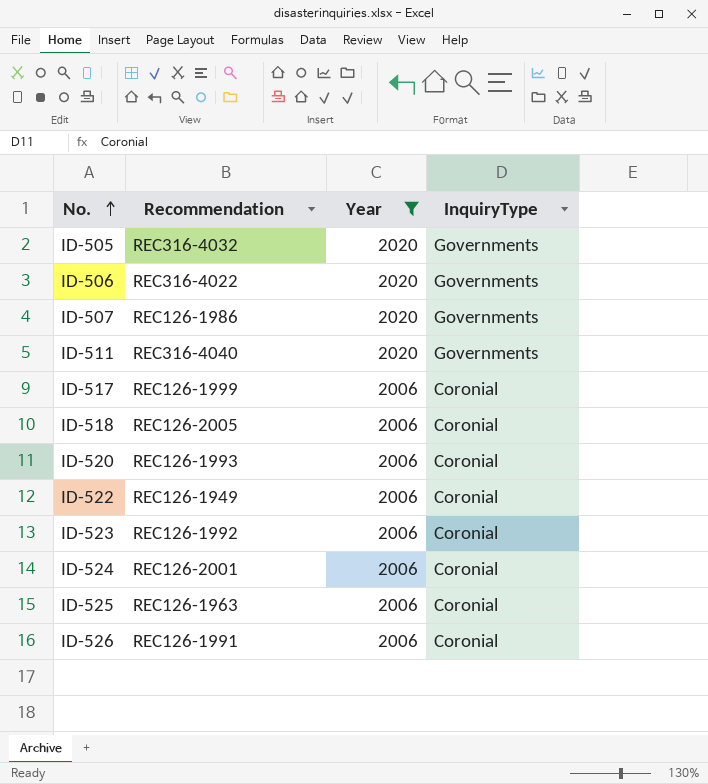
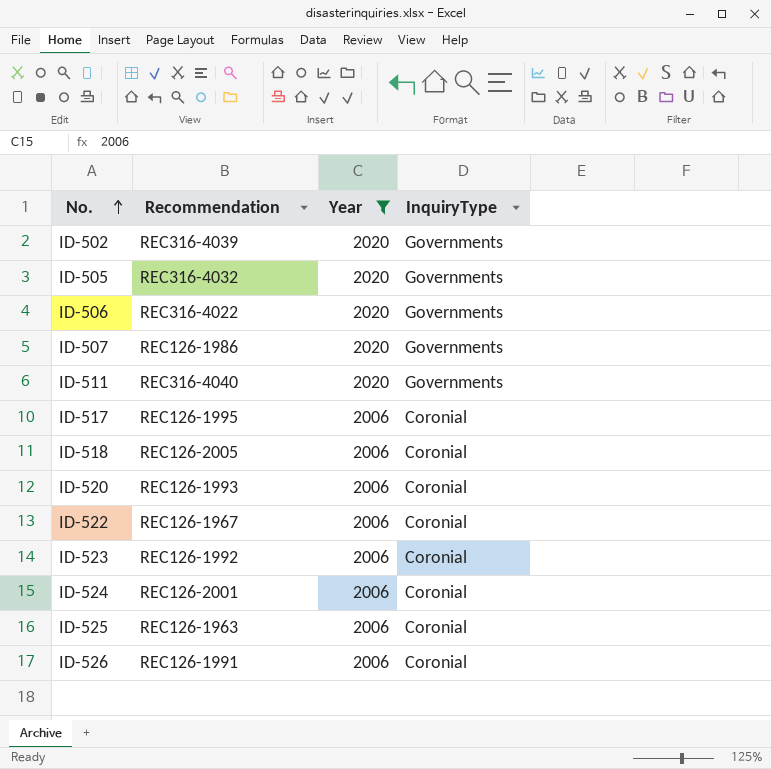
row ID-502: none -> REC316-4039 | 2020 | Governments
ID-517 | Recommendation: REC126-1999 -> REC126-1995
ID-522 | Recommendation: REC126-1949 -> REC126-1967

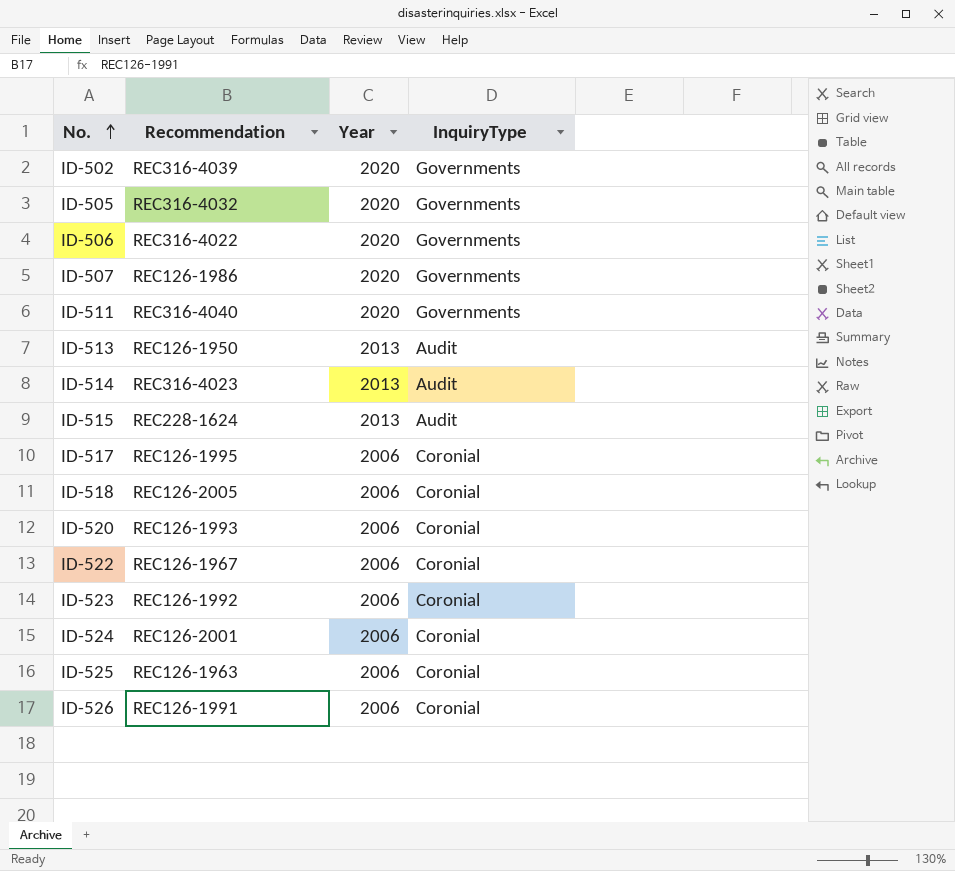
filter: Year != 2013 -> none

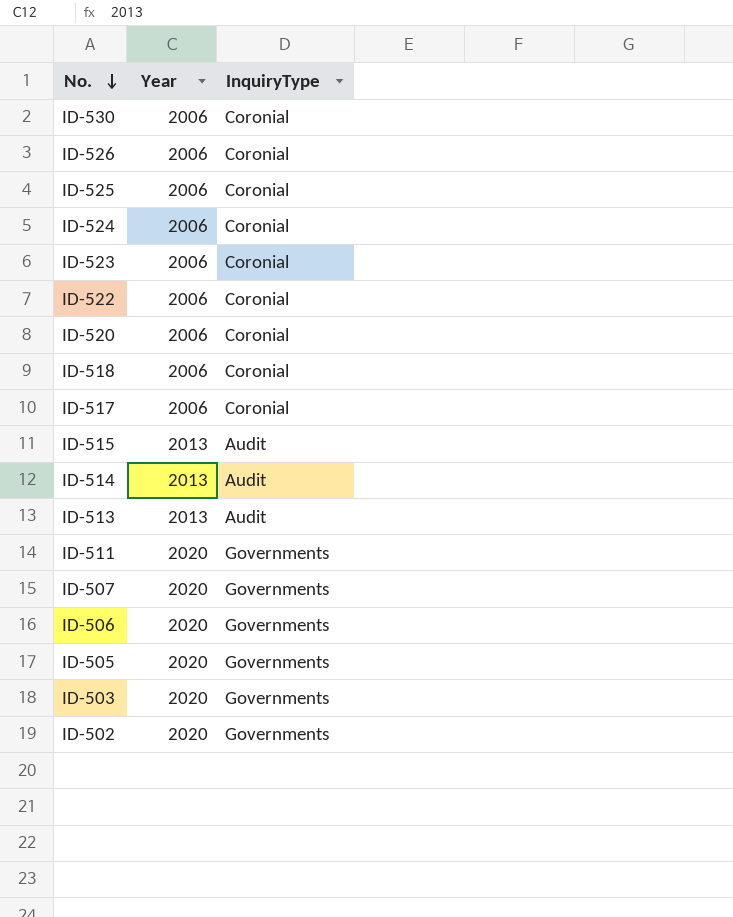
row order: No. ascending -> No. descending
column Recommendation | position: 2 -> none
row ID-530: none -> 2006 | Coronial
row ID-503: none -> 2020 | Governments

